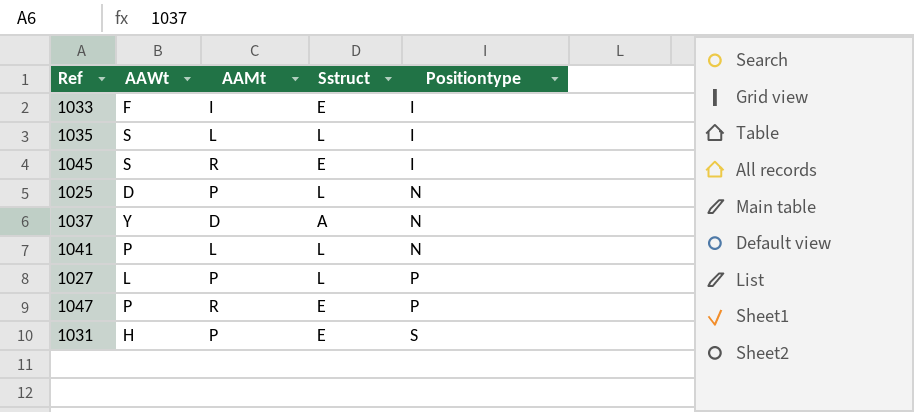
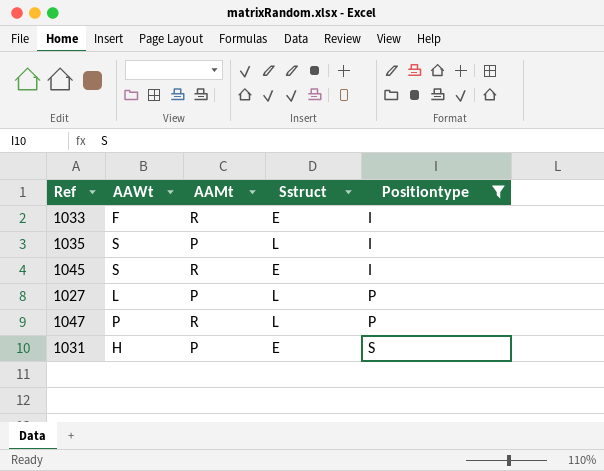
filter: none -> Positiontype != N
1033 | AAMt: I -> R
1035 | AAMt: L -> P
1047 | Sstruct: E -> L

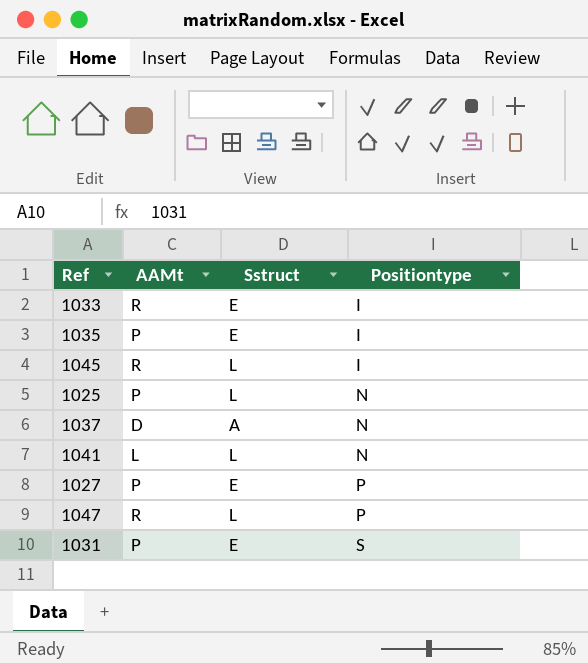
filter: Positiontype != N -> none
column AAWt | position: 2 -> none
1035 | Sstruct: L -> E
1045 | Sstruct: E -> L
1027 | Sstruct: L -> E

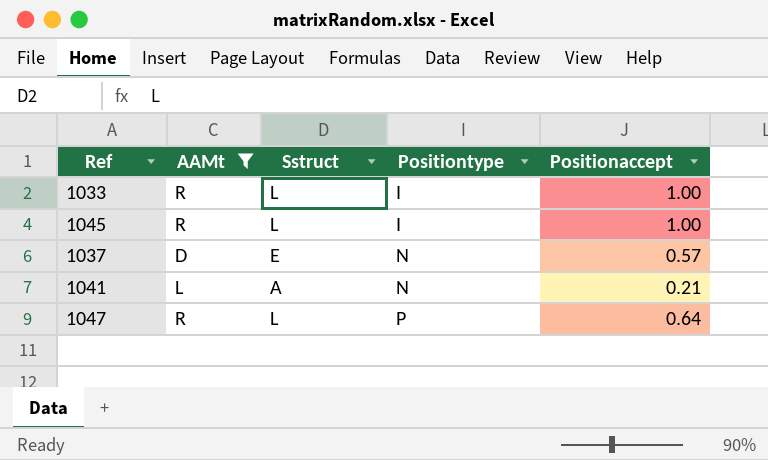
filter: none -> AAMt != P
column Positionaccept | position: none -> 5
1033 | Sstruct: E -> L
1037 | Sstruct: A -> E
1041 | Sstruct: L -> A

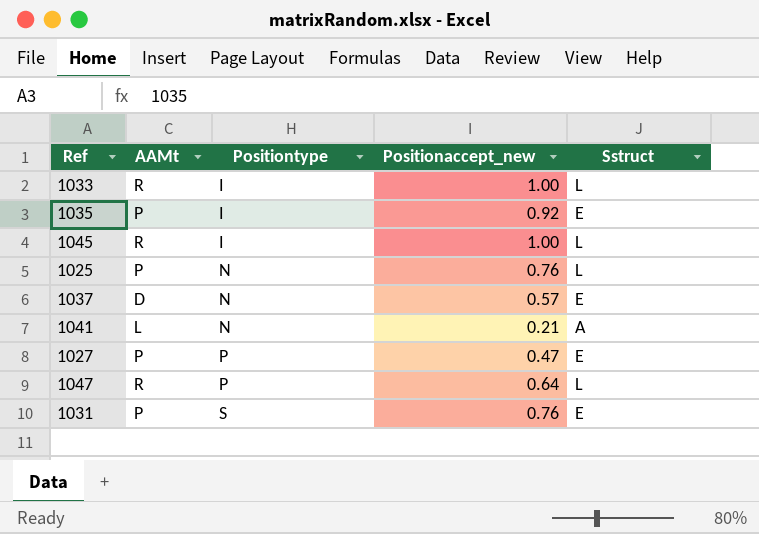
filter: AAMt != P -> none
column name: Positionaccept -> Positionaccept_new
column Sstruct | position: 3 -> 5

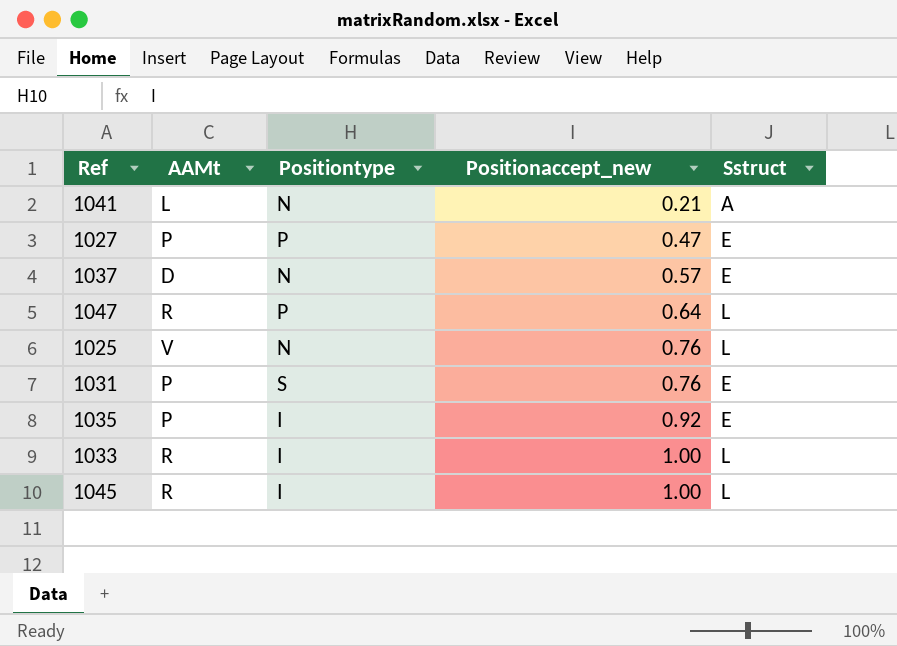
row order: Positiontype ascending -> Positionaccept_new ascending
1025 | AAMt: P -> V

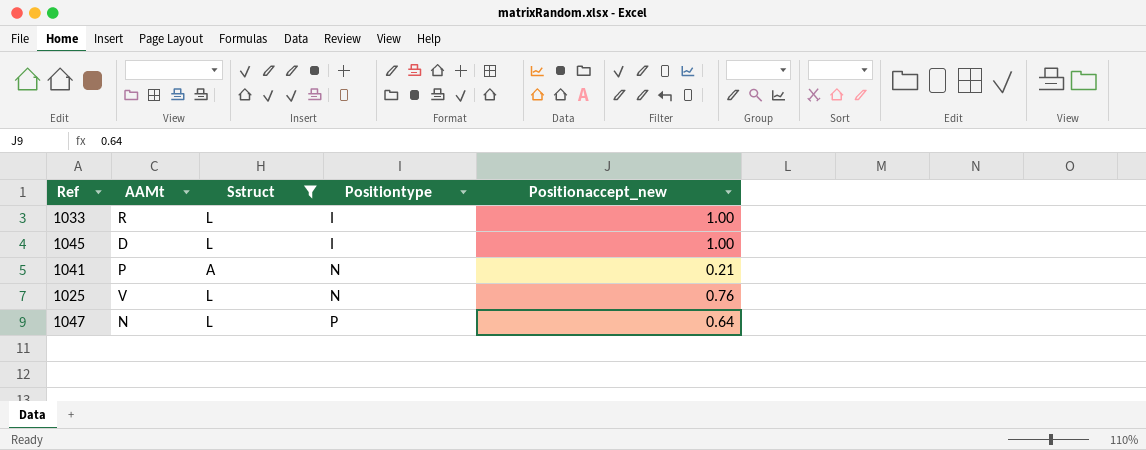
filter: none -> Sstruct != E
row order: Positionaccept_new ascending -> Positiontype ascending
column Sstruct | position: 5 -> 3
1045 | AAMt: R -> D
1041 | AAMt: L -> P
1047 | AAMt: R -> N

